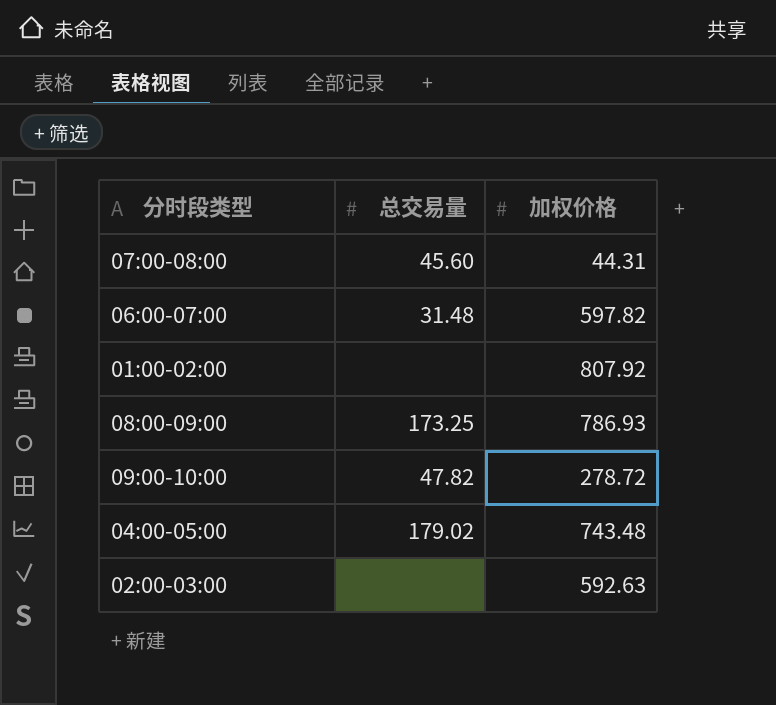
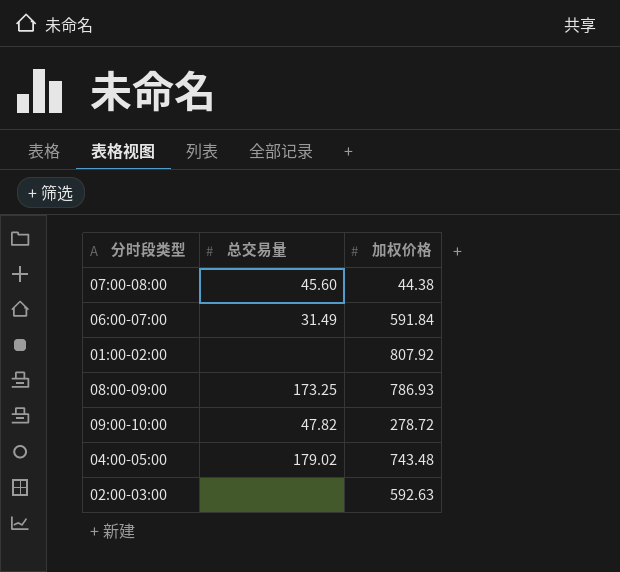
07:00-08:00 | 加权价格: 44.31 -> 44.38
06:00-07:00 | 总交易量: 31.48 -> 31.49
06:00-07:00 | 加权价格: 597.82 -> 591.84

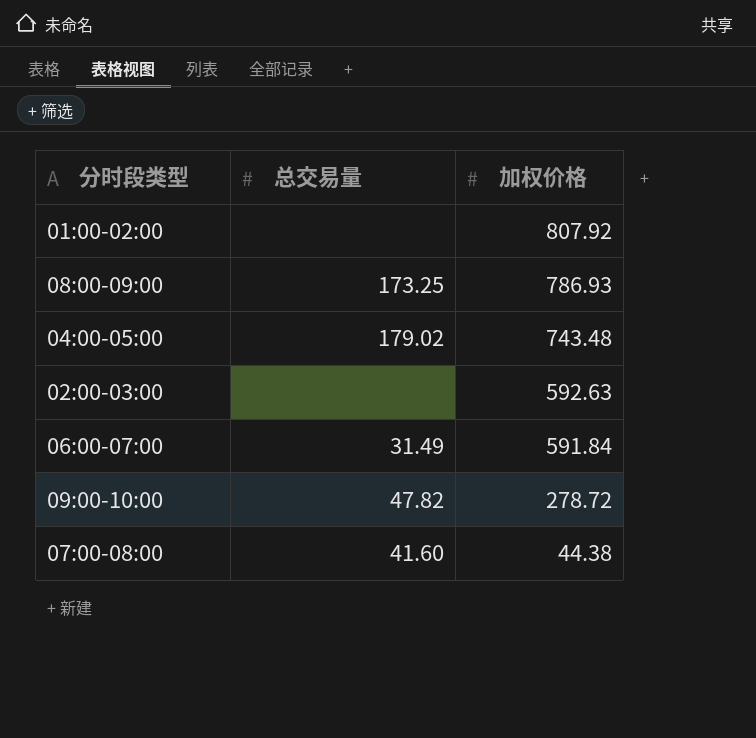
row order: none -> 加权价格 descending
07:00-08:00 | 总交易量: 45.60 -> 41.60

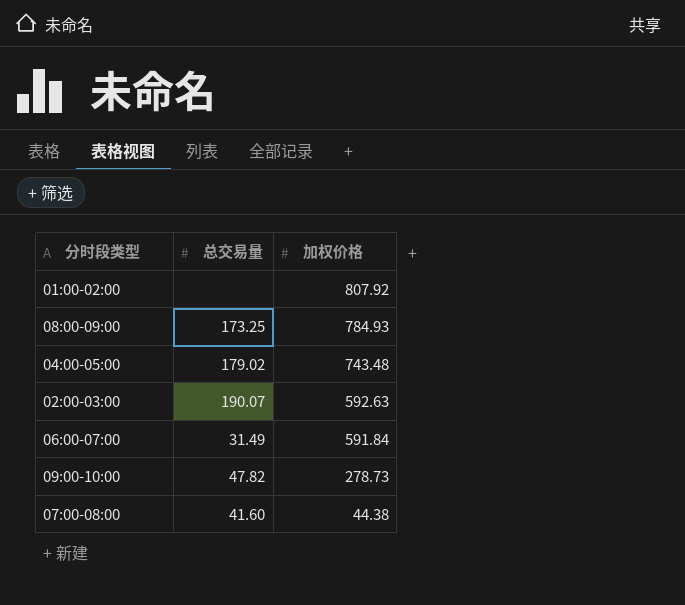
08:00-09:00 | 加权价格: 786.93 -> 784.93
02:00-03:00 | 总交易量: none -> 190.07
09:00-10:00 | 加权价格: 278.72 -> 278.73

